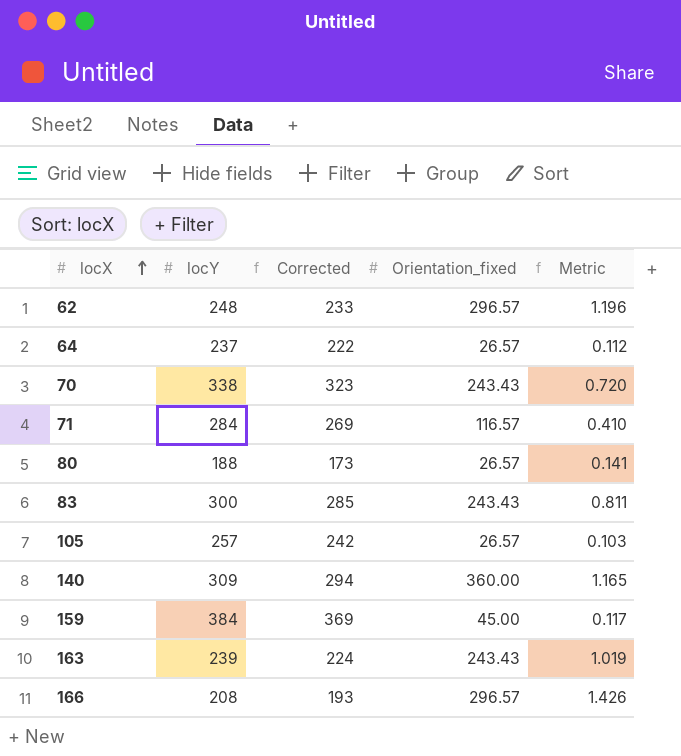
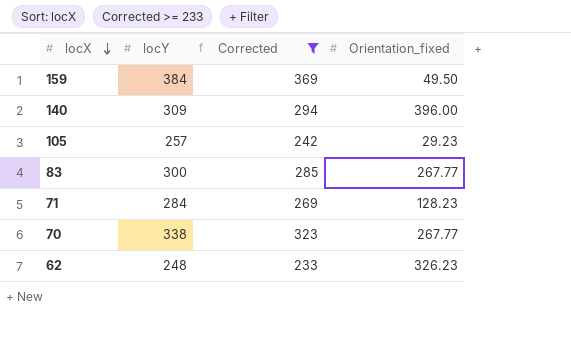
filter: none -> Corrected >= 233
row order: locX ascending -> locX descending
column Metric | formula: [Orientation_fixed] / [locY] -> none
159 | Orientation_fixed: 45.00 -> 49.50
140 | Orientation_fixed: 360.00 -> 396.00
105 | Orientation_fixed: 26.57 -> 29.23
83 | Orientation_fixed: 243.43 -> 267.77
71 | Orientation_fixed: 116.57 -> 128.23
70 | Orientation_fixed: 243.43 -> 267.77
62 | Orientation_fixed: 296.57 -> 326.23

